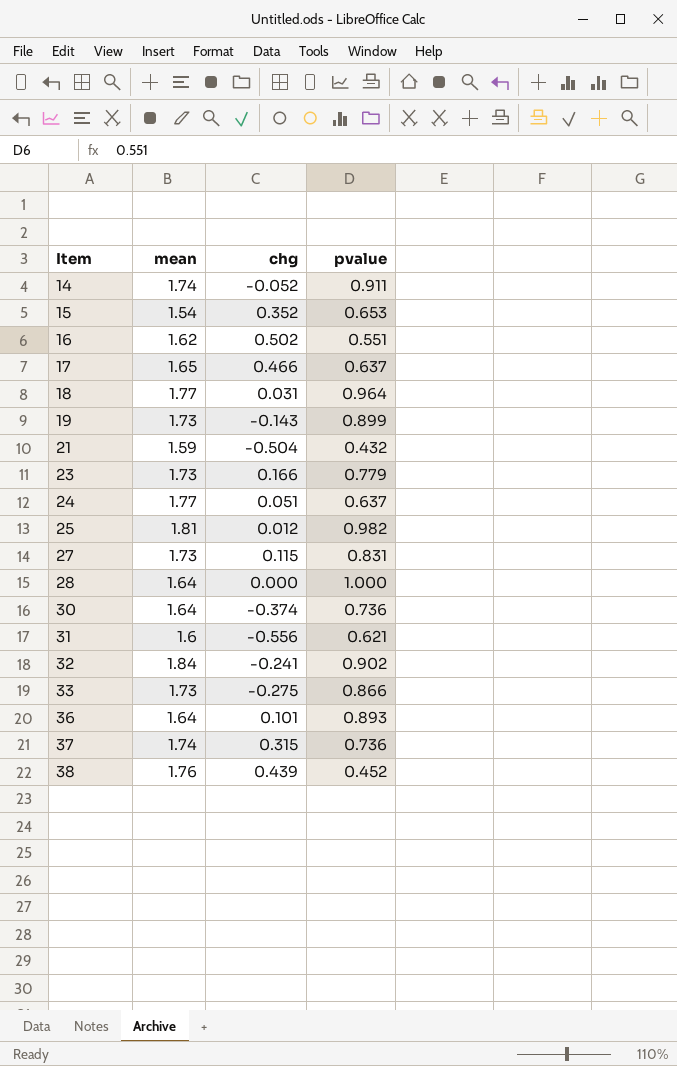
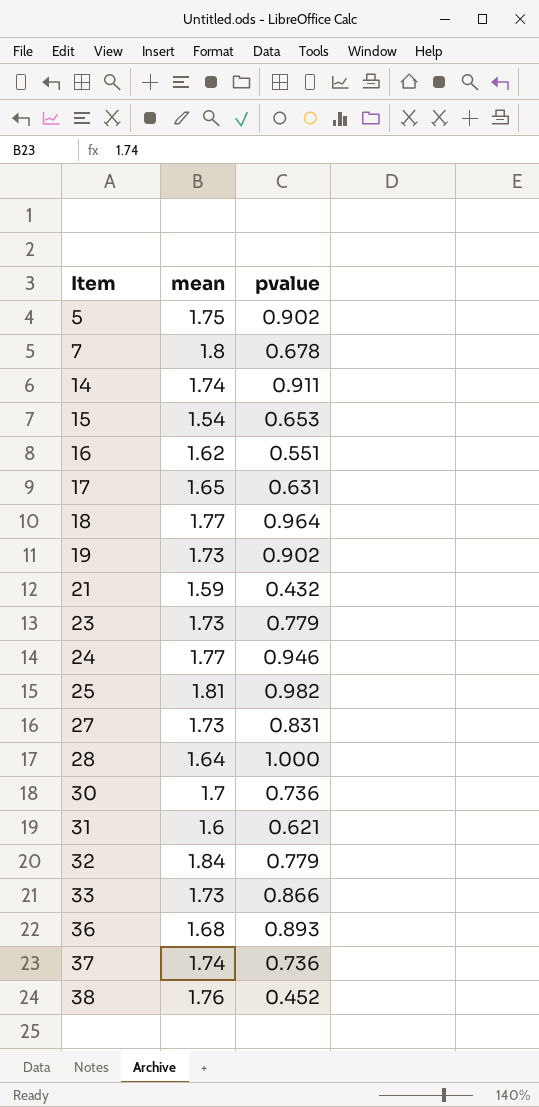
column chg | position: 3 -> none
row 5: none -> 1.75 | 0.902
row 7: none -> 1.8 | 0.678
17 | pvalue: 0.637 -> 0.631
19 | pvalue: 0.899 -> 0.902
24 | pvalue: 0.637 -> 0.946
30 | mean: 1.64 -> 1.7
32 | pvalue: 0.902 -> 0.779
36 | mean: 1.64 -> 1.68

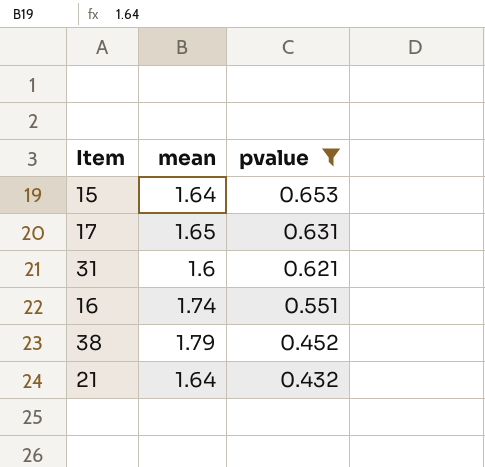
filter: none -> pvalue <= 0.653
row order: Item ascending -> pvalue descending
15 | mean: 1.54 -> 1.64
16 | mean: 1.62 -> 1.74
38 | mean: 1.76 -> 1.79
21 | mean: 1.59 -> 1.64

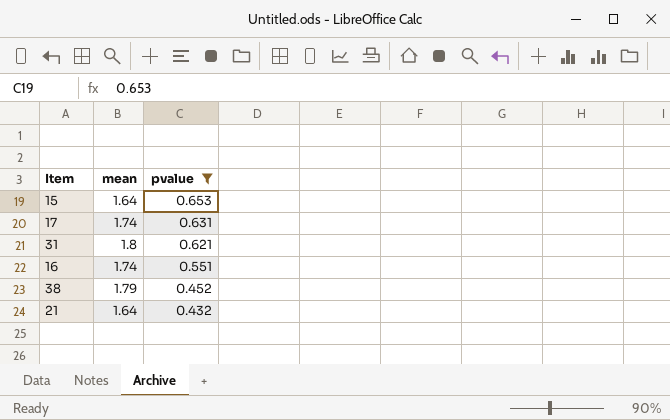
17 | mean: 1.65 -> 1.74
31 | mean: 1.6 -> 1.8

